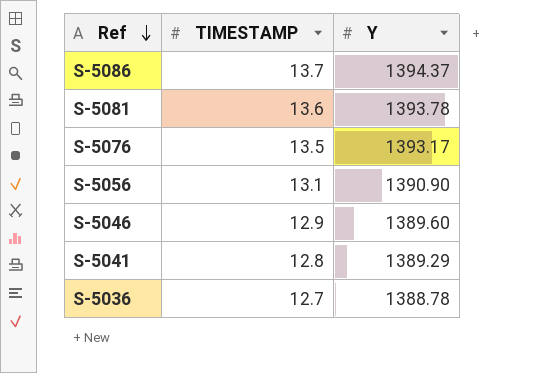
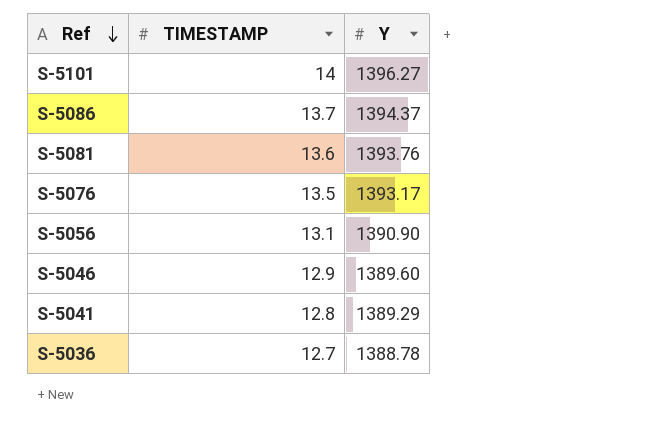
row S-5101: none -> 14 | 1396.27
S-5081 | Y: 1393.78 -> 1393.76

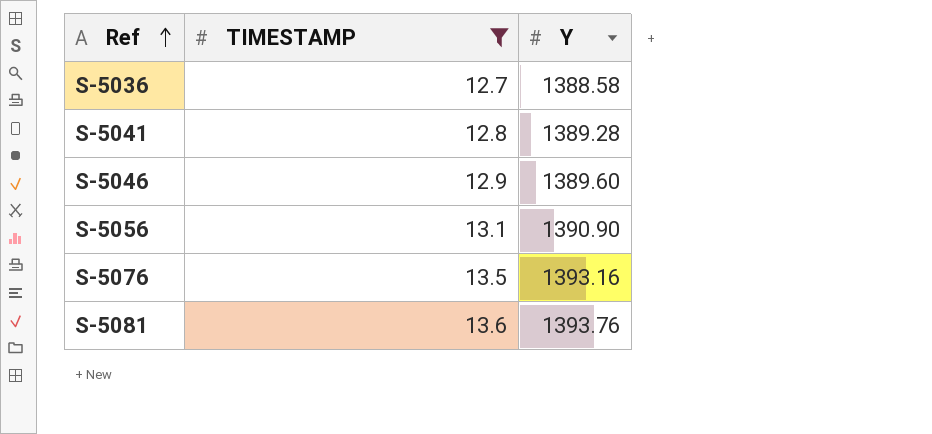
filter: none -> TIMESTAMP <= 13.6
row order: Ref descending -> Ref ascending
S-5036 | Y: 1388.78 -> 1388.58
S-5041 | Y: 1389.29 -> 1389.28
S-5076 | Y: 1393.17 -> 1393.16

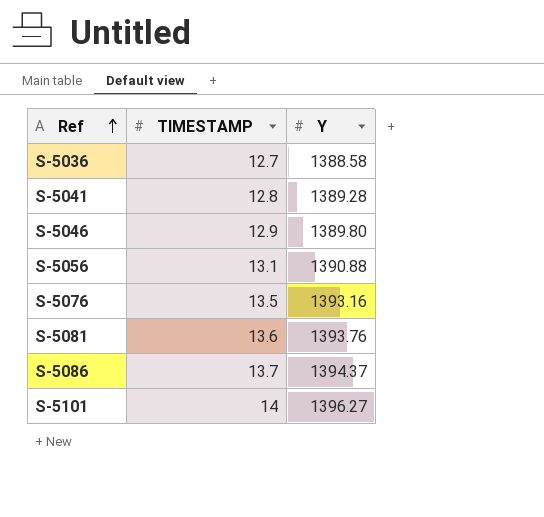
filter: TIMESTAMP <= 13.6 -> none
S-5046 | Y: 1389.60 -> 1389.80
S-5056 | Y: 1390.90 -> 1390.88

